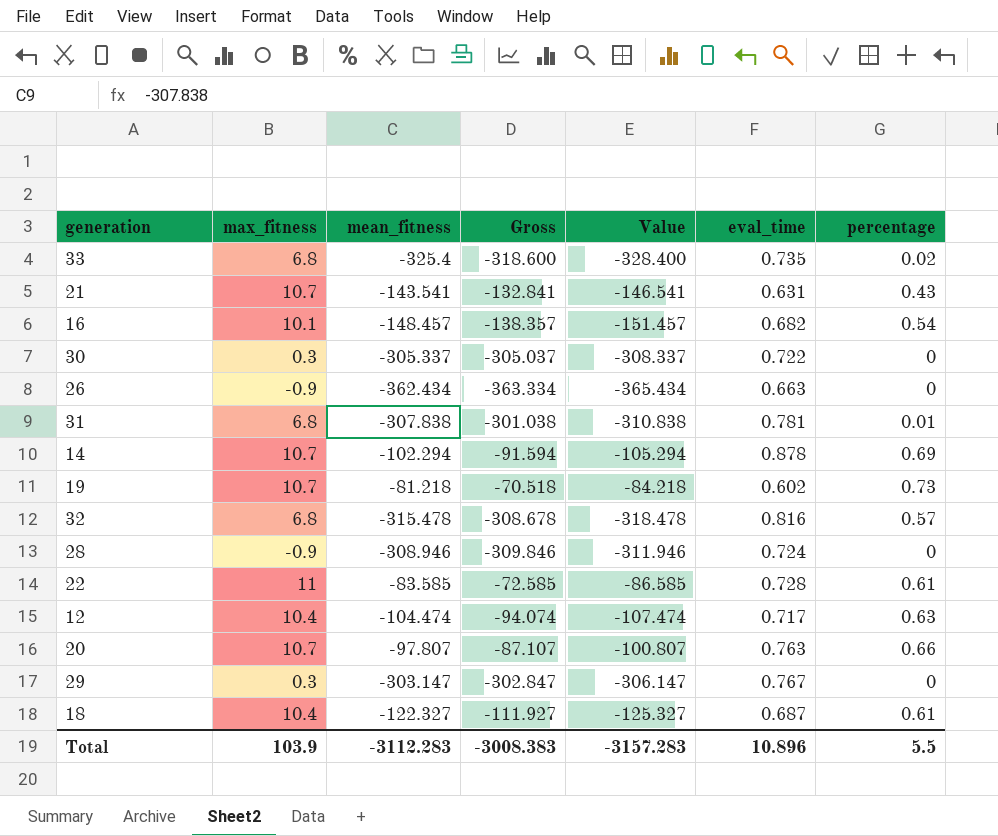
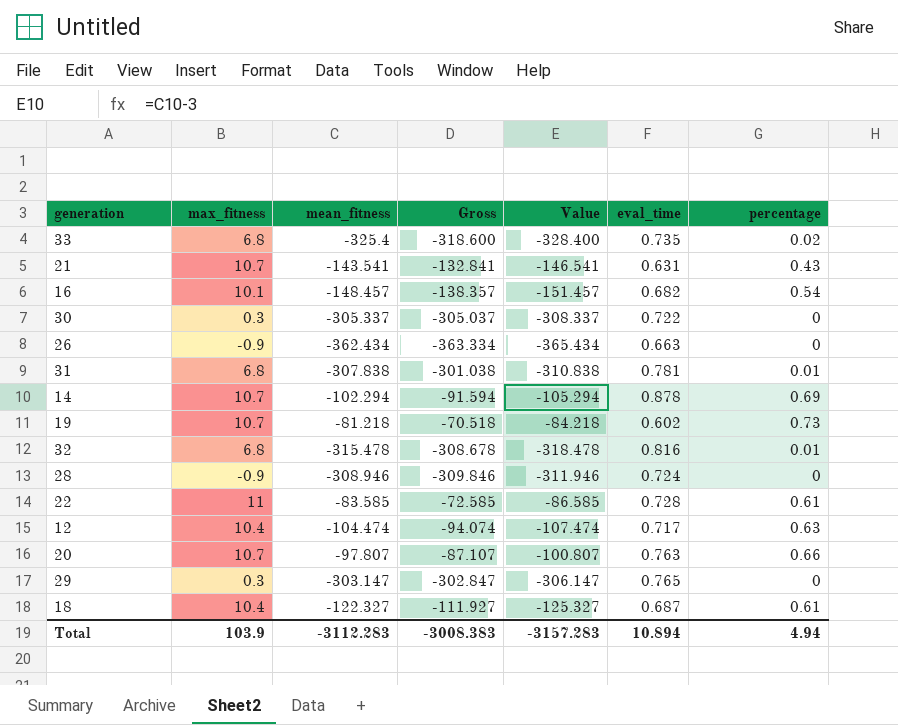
32 | percentage: 0.57 -> 0.01
29 | eval_time: 0.767 -> 0.765
Total | eval_time: 10.896 -> 10.894
Total | percentage: 5.5 -> 4.94

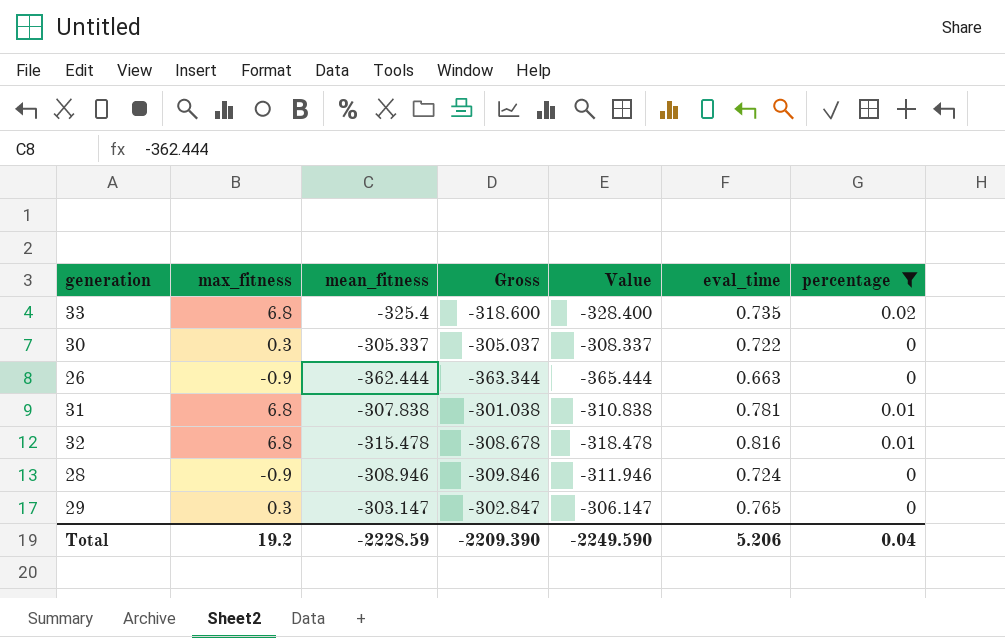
filter: none -> percentage <= 0.02
26 | mean_fitness: -362.434 -> -362.444
26 | Gross: -363.334 -> -363.344
26 | Value: -365.434 -> -365.444
Total | max_fitness: 103.9 -> 19.2
Total | mean_fitness: -3112.283 -> -2228.59
Total | Gross: -3008.383 -> -2209.390
Total | Value: -3157.283 -> -2249.590
Total | eval_time: 10.894 -> 5.206
Total | percentage: 4.94 -> 0.04

